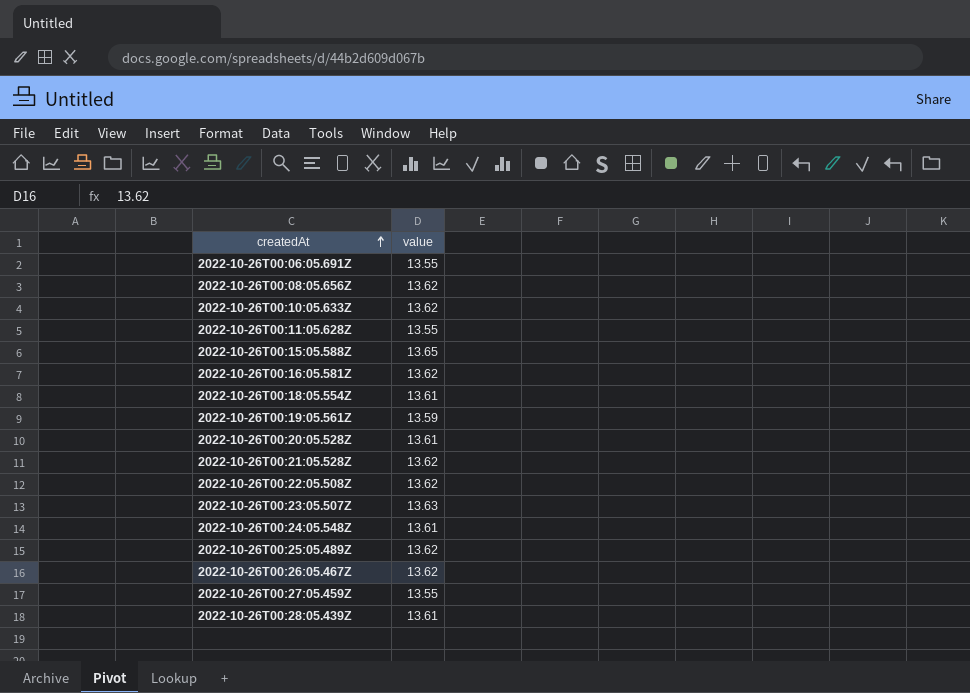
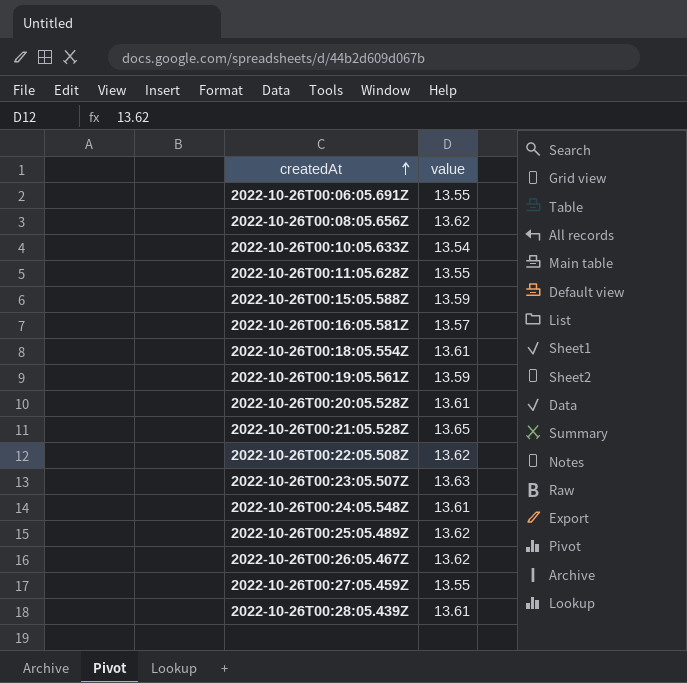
2022-10-26T00:10:05.633Z | value: 13.62 -> 13.54
2022-10-26T00:15:05.588Z | value: 13.65 -> 13.59
2022-10-26T00:16:05.581Z | value: 13.62 -> 13.57
2022-10-26T00:21:05.528Z | value: 13.62 -> 13.65

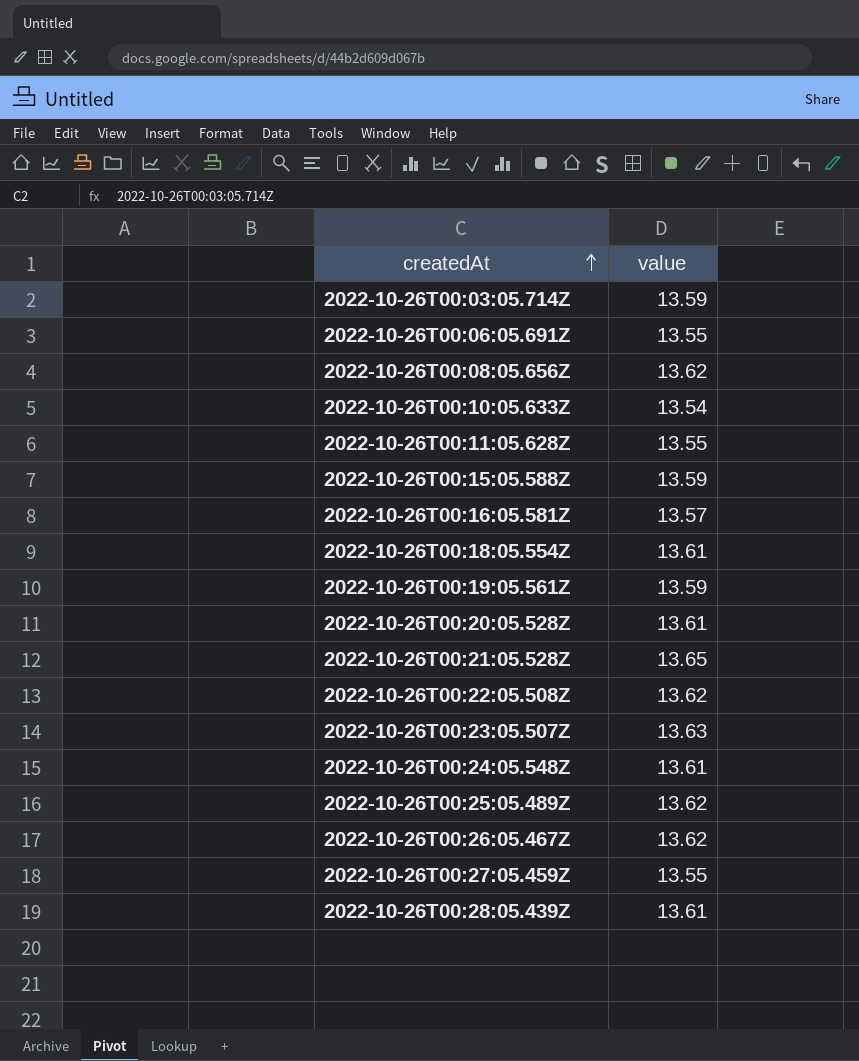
row 2022-10-26T00:03:05.714Z: none -> 13.59

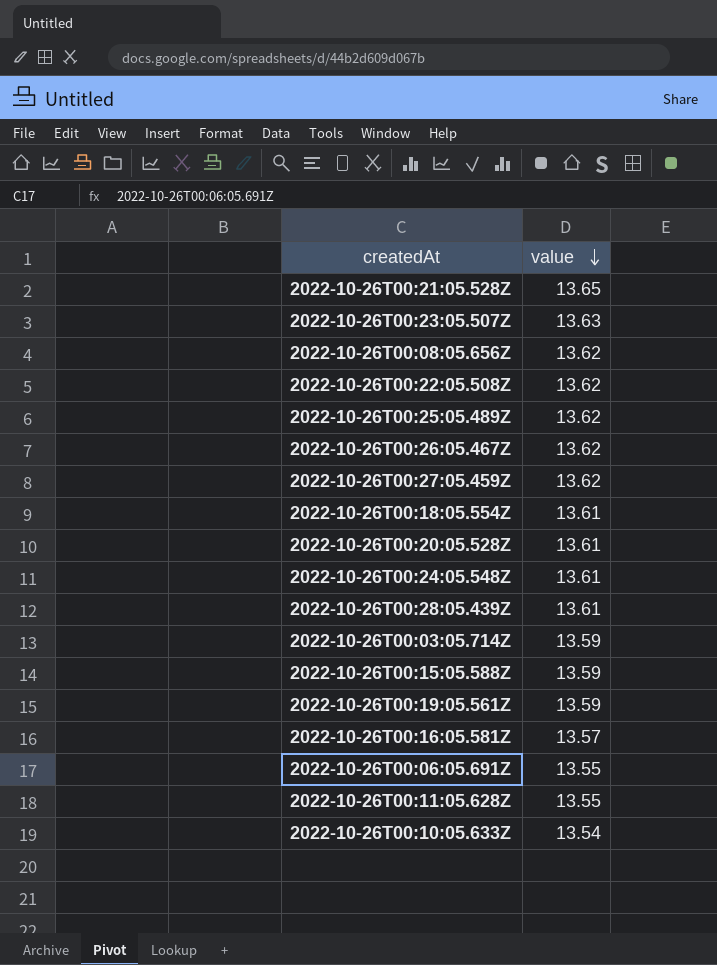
row order: createdAt ascending -> value descending
2022-10-26T00:27:05.459Z | value: 13.55 -> 13.62

